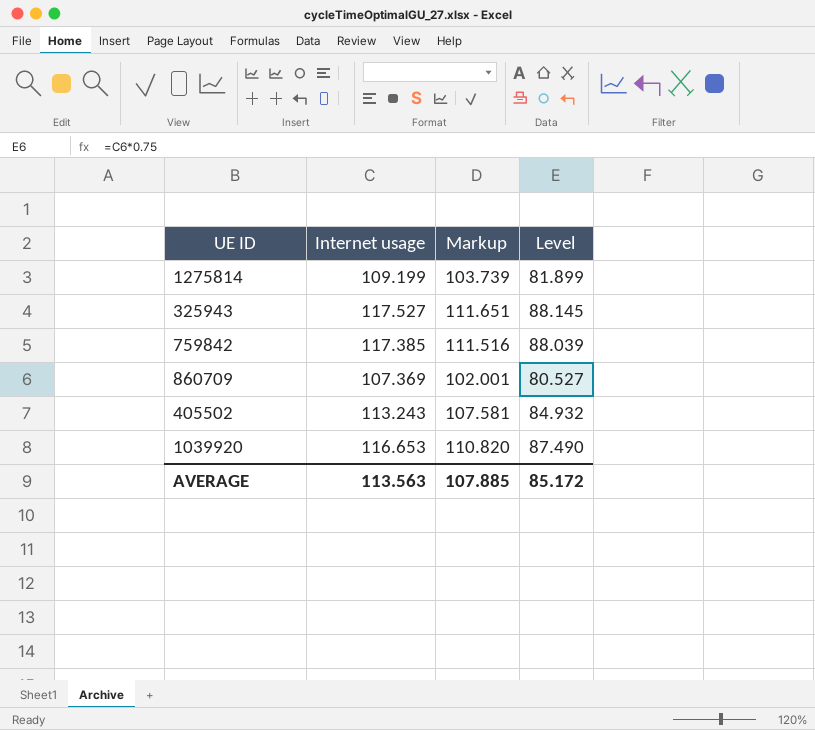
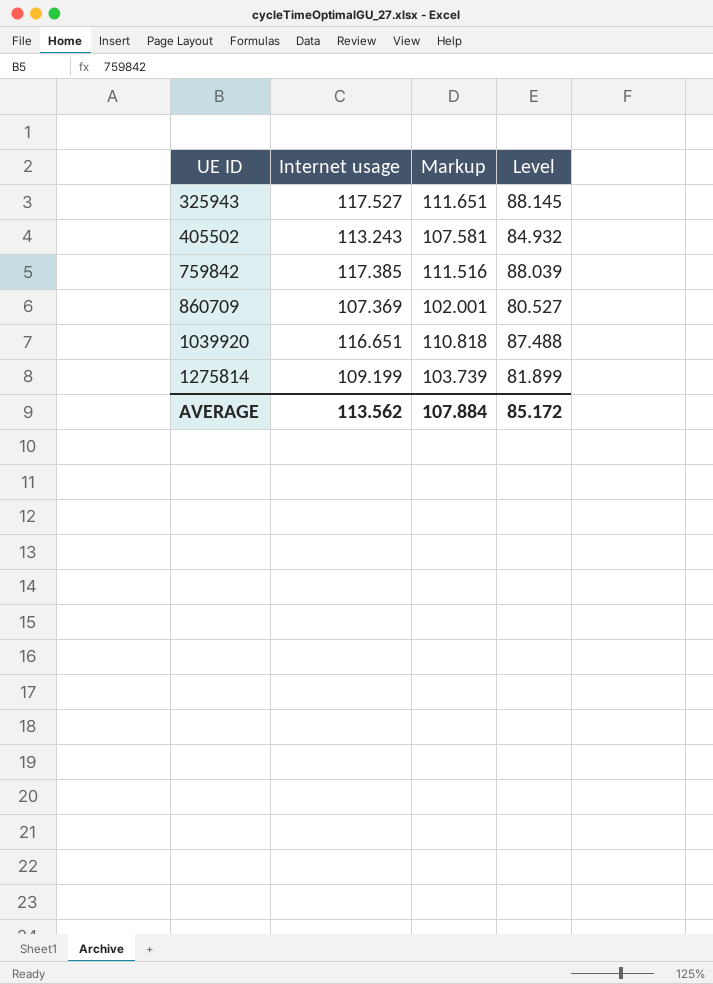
row order: none -> UE ID ascending
1039920 | Internet usage: 116.653 -> 116.651
1039920 | Markup: 110.820 -> 110.818
1039920 | Level: 87.490 -> 87.488
AVERAGE | Internet usage: 113.563 -> 113.562
AVERAGE | Markup: 107.885 -> 107.884

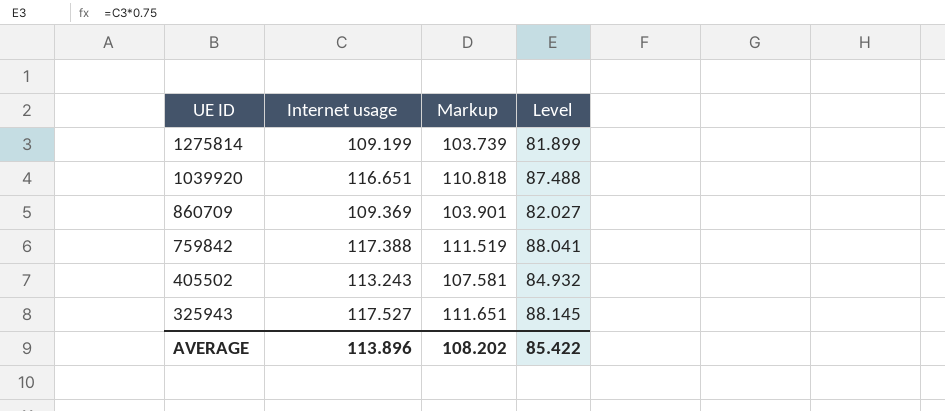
row order: UE ID ascending -> UE ID descending
860709 | Internet usage: 107.369 -> 109.369
860709 | Markup: 102.001 -> 103.901
860709 | Level: 80.527 -> 82.027
759842 | Internet usage: 117.385 -> 117.388
759842 | Markup: 111.516 -> 111.519
759842 | Level: 88.039 -> 88.041
AVERAGE | Internet usage: 113.562 -> 113.896
AVERAGE | Markup: 107.884 -> 108.202
AVERAGE | Level: 85.172 -> 85.422

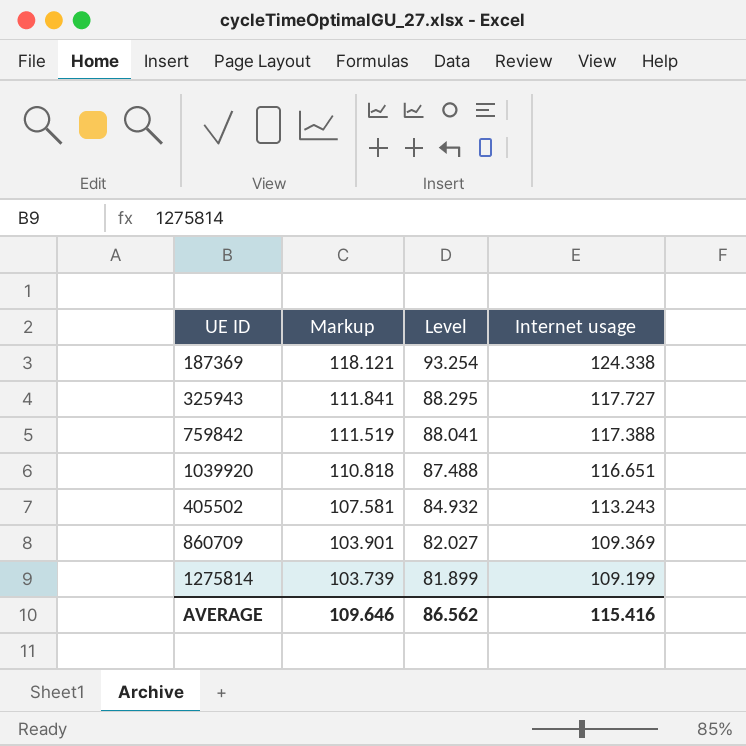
row order: UE ID descending -> Markup descending
column Internet usage | position: 2 -> 4
row 187369: none -> 118.121 | 93.254 | 124.338
325943 | Markup: 111.651 -> 111.841
325943 | Level: 88.145 -> 88.295
325943 | Internet usage: 117.527 -> 117.727
AVERAGE | Markup: 108.202 -> 109.646
AVERAGE | Level: 85.422 -> 86.562
AVERAGE | Internet usage: 113.896 -> 115.416

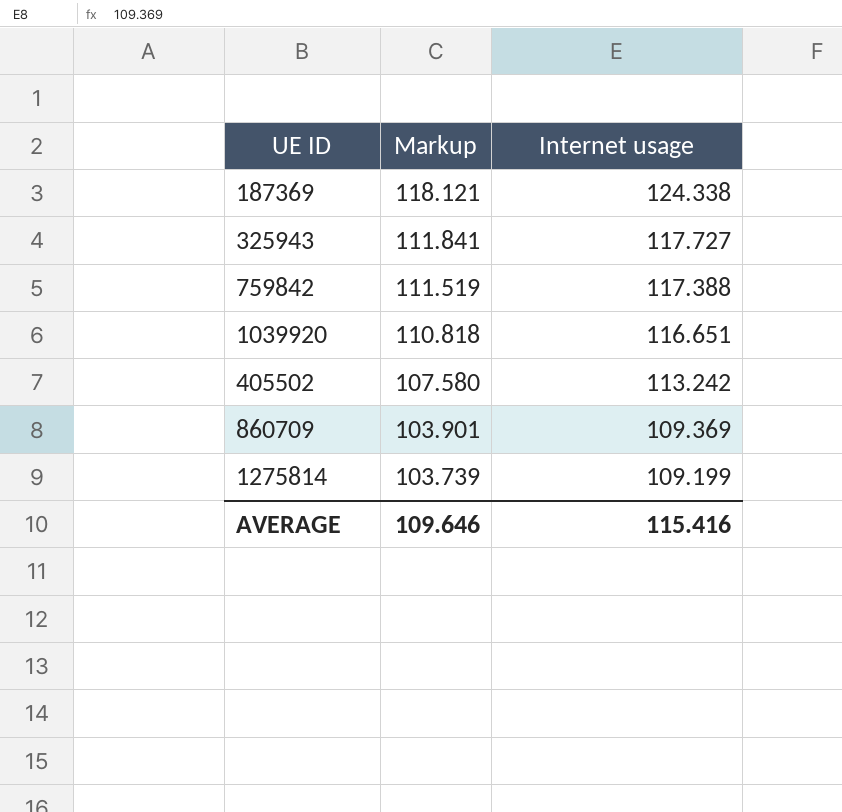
column Level | formula: [Internet usage] * 0.75 -> none
405502 | Markup: 107.581 -> 107.580
405502 | Internet usage: 113.243 -> 113.242

